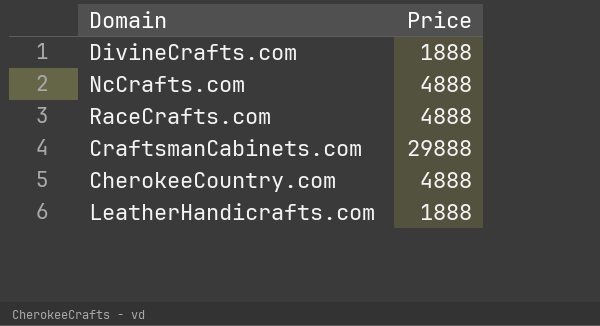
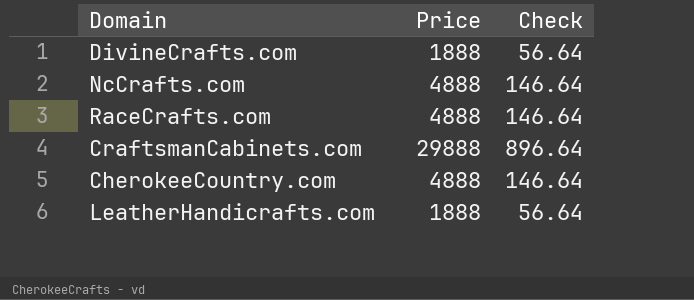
column Check | formula: none -> [Price] * 0.03

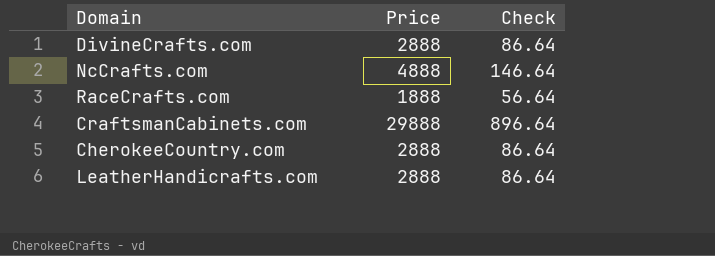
DivineCrafts.com | Price: 1888 -> 2888
DivineCrafts.com | Check: 56.64 -> 86.64
RaceCrafts.com | Price: 4888 -> 1888
RaceCrafts.com | Check: 146.64 -> 56.64
CherokeeCountry.com | Price: 4888 -> 2888
CherokeeCountry.com | Check: 146.64 -> 86.64
LeatherHandicrafts.com | Price: 1888 -> 2888
LeatherHandicrafts.com | Check: 56.64 -> 86.64

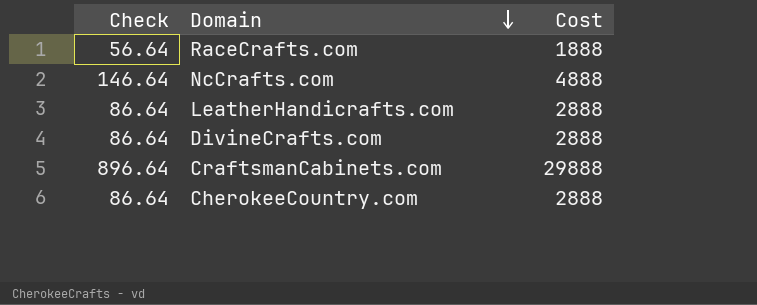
row order: none -> Domain descending
column Check | position: 3 -> 1
column name: Price -> Cost

